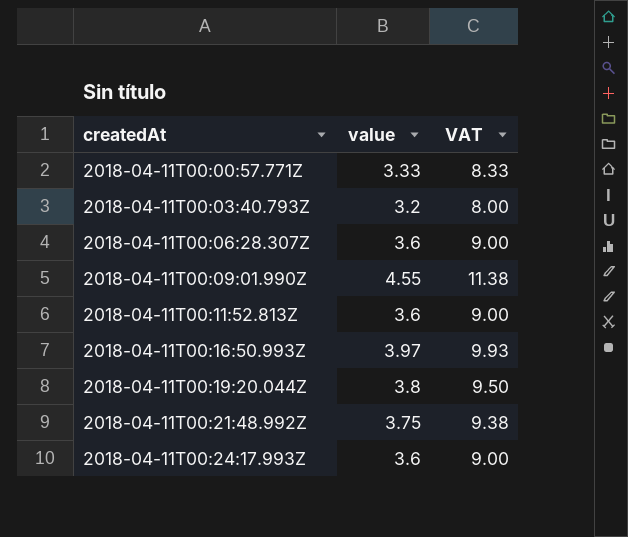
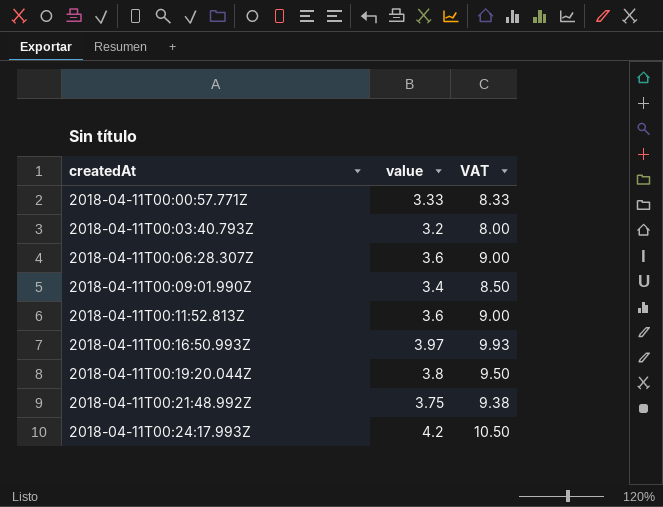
2018-04-11T00:09:01.990Z | value: 4.55 -> 3.4
2018-04-11T00:09:01.990Z | VAT: 11.38 -> 8.50
2018-04-11T00:24:17.993Z | value: 3.6 -> 4.2
2018-04-11T00:24:17.993Z | VAT: 9.00 -> 10.50

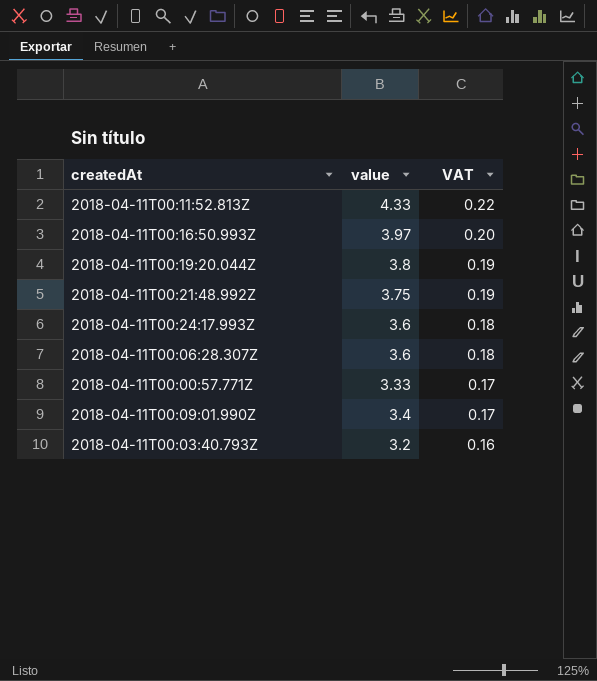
row order: createdAt ascending -> VAT descending
column VAT | formula: [value] * 2.5 -> [value] * 0.05
2018-04-11T00:11:52.813Z | value: 3.6 -> 4.33
2018-04-11T00:24:17.993Z | value: 4.2 -> 3.6

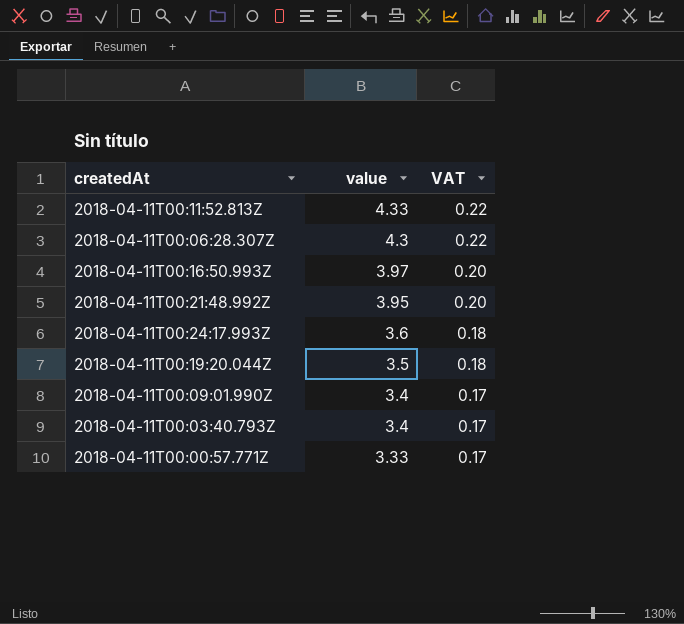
row order: VAT descending -> value descending
2018-04-11T00:06:28.307Z | value: 3.6 -> 4.3
2018-04-11T00:06:28.307Z | VAT: 0.18 -> 0.22
2018-04-11T00:21:48.992Z | value: 3.75 -> 3.95
2018-04-11T00:21:48.992Z | VAT: 0.19 -> 0.20
2018-04-11T00:19:20.044Z | value: 3.8 -> 3.5
2018-04-11T00:19:20.044Z | VAT: 0.19 -> 0.18
2018-04-11T00:03:40.793Z | value: 3.2 -> 3.4
2018-04-11T00:03:40.793Z | VAT: 0.16 -> 0.17

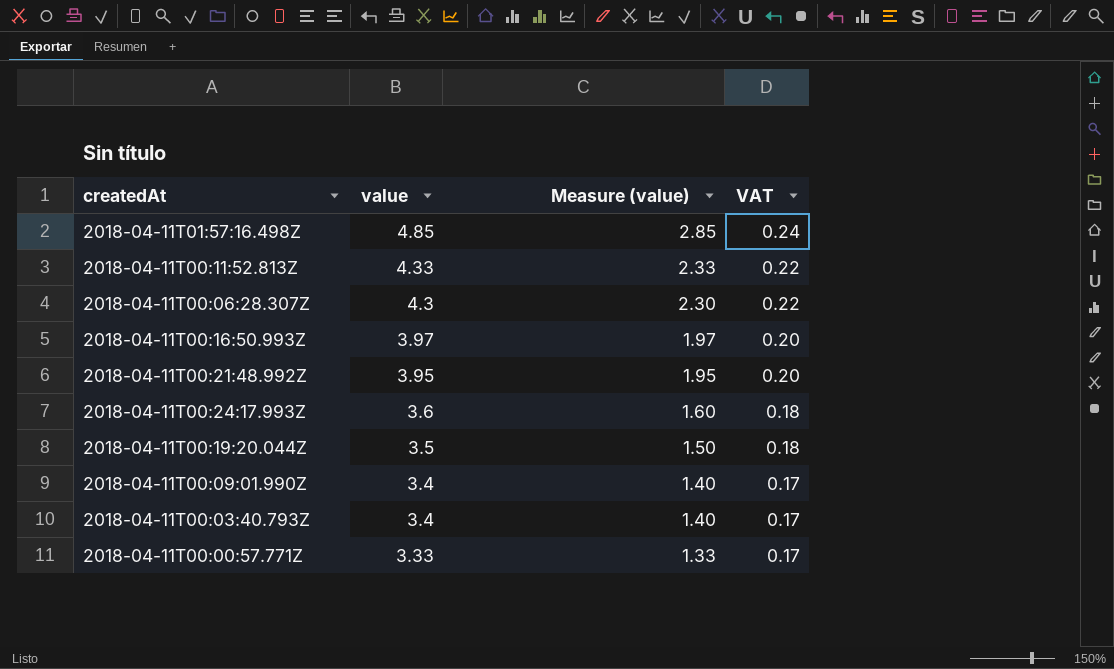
column Measure (value) | formula: none -> [value] - 2
row 2018-04-11T01:57:16.498Z: none -> 4.85 | 2.85 | 0.24

